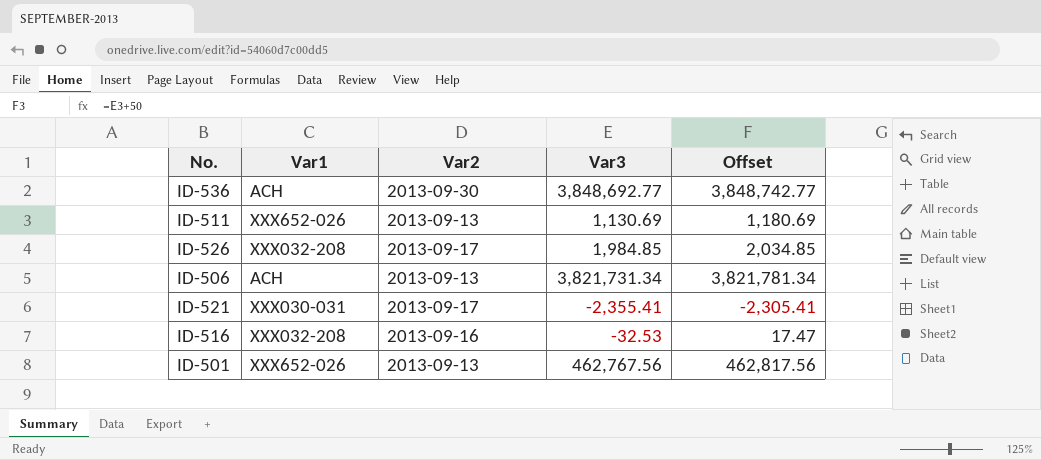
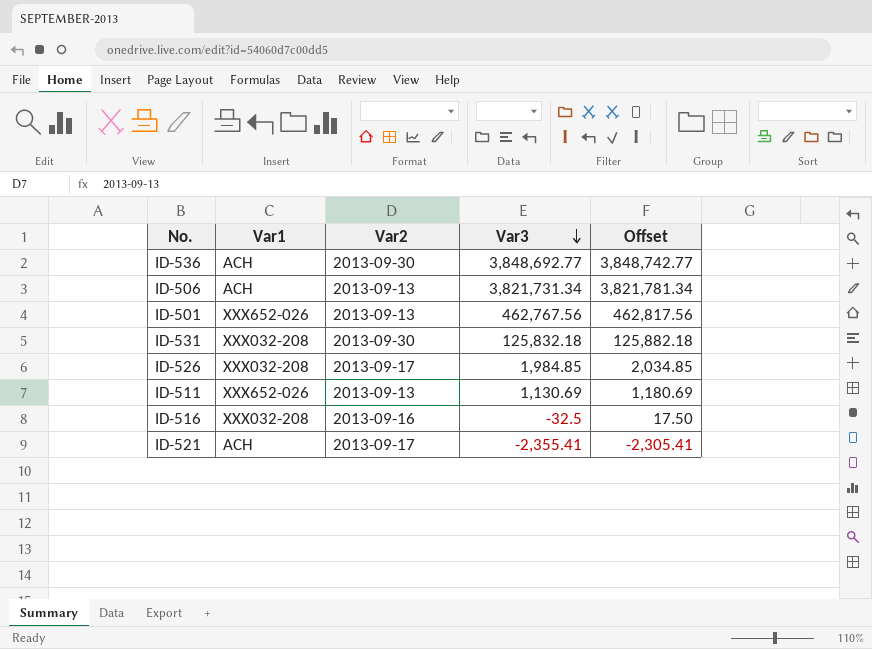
row order: none -> Var3 descending
row ID-531: none -> XXX032-208 | 2013-09-30 | 125,832.18 | 125,882.18
ID-516 | Var3: -32.53 -> -32.5
ID-516 | Offset: 17.47 -> 17.50
ID-521 | Var1: XXX030-031 -> ACH

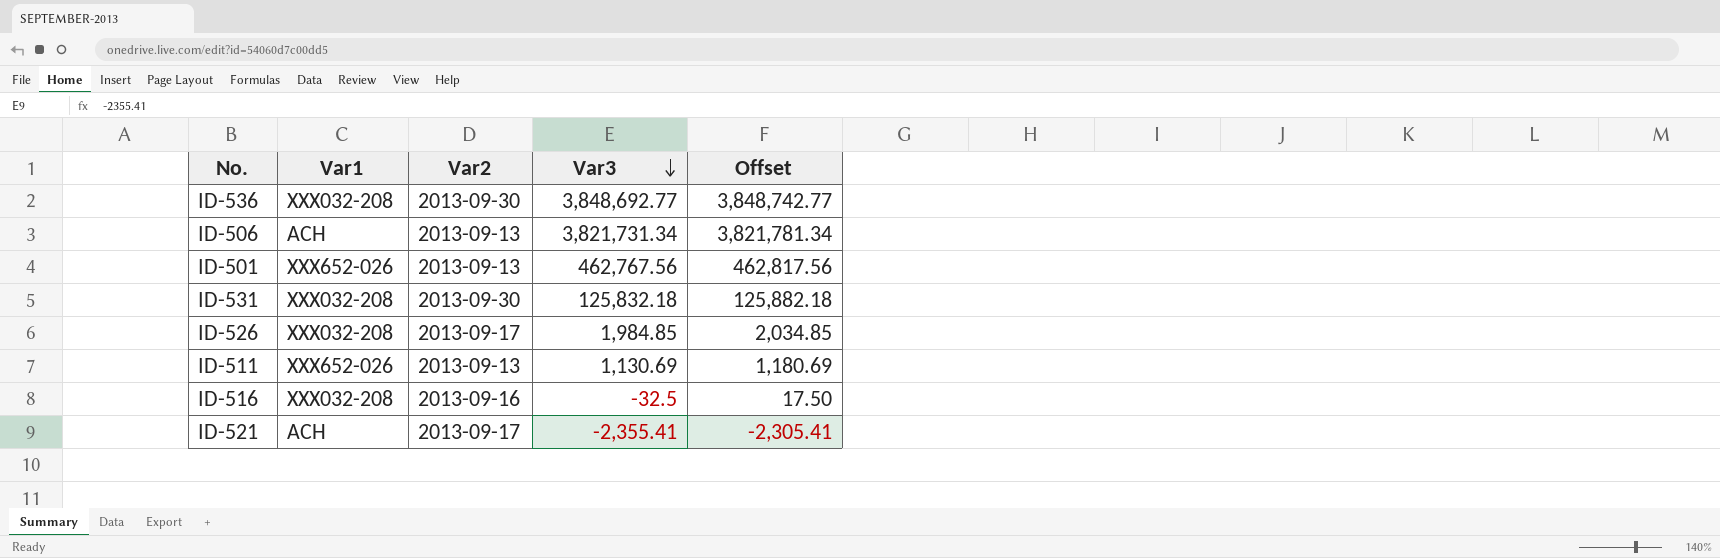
ID-536 | Var1: ACH -> XXX032-208

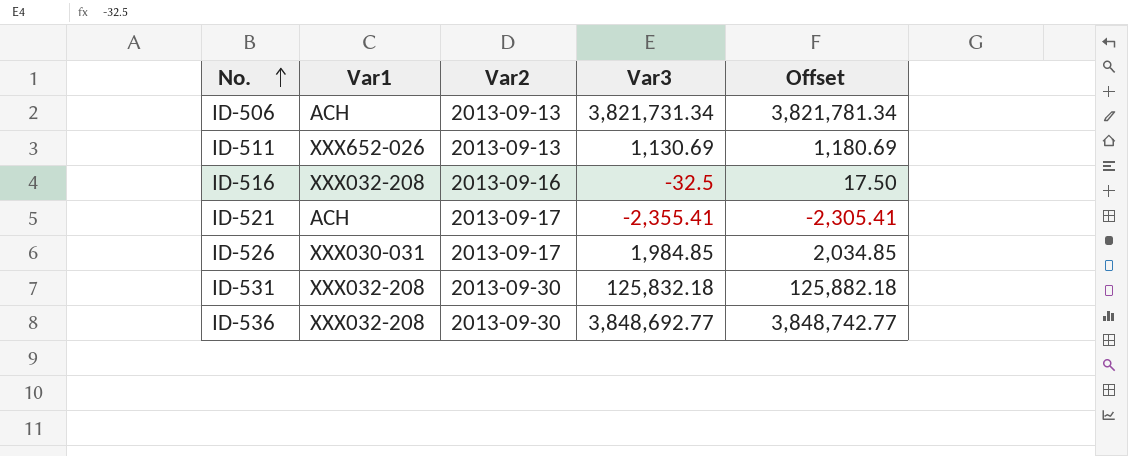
row order: Var3 descending -> No. ascending
row ID-501: XXX652-026 | 2013-09-13 | 462,767.56 | 462,817.56 -> none
ID-526 | Var1: XXX032-208 -> XXX030-031

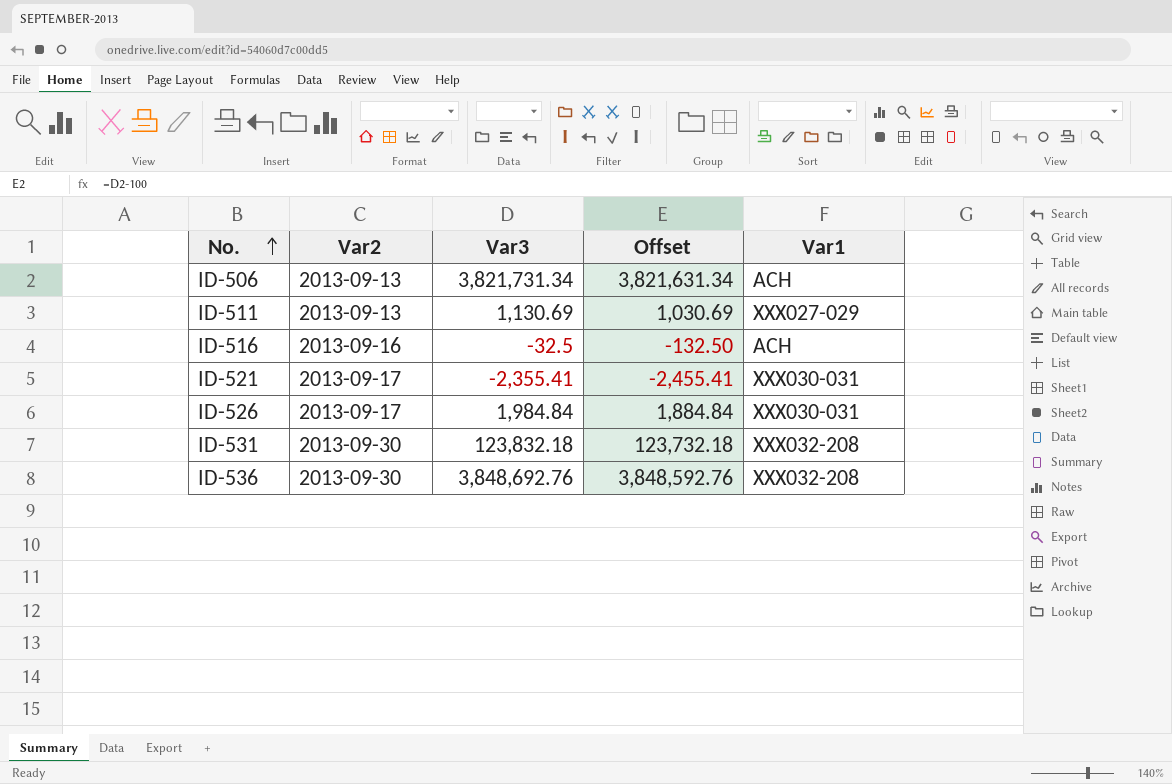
column Offset | formula: [Var3] + 50 -> [Var3] - 100
column Var1 | position: 2 -> 5
ID-511 | Var1: XXX652-026 -> XXX027-029
ID-516 | Var1: XXX032-208 -> ACH
ID-521 | Var1: ACH -> XXX030-031
ID-526 | Var3: 1,984.85 -> 1,984.84
ID-531 | Var3: 125,832.18 -> 123,832.18
ID-536 | Var3: 3,848,692.77 -> 3,848,692.76

